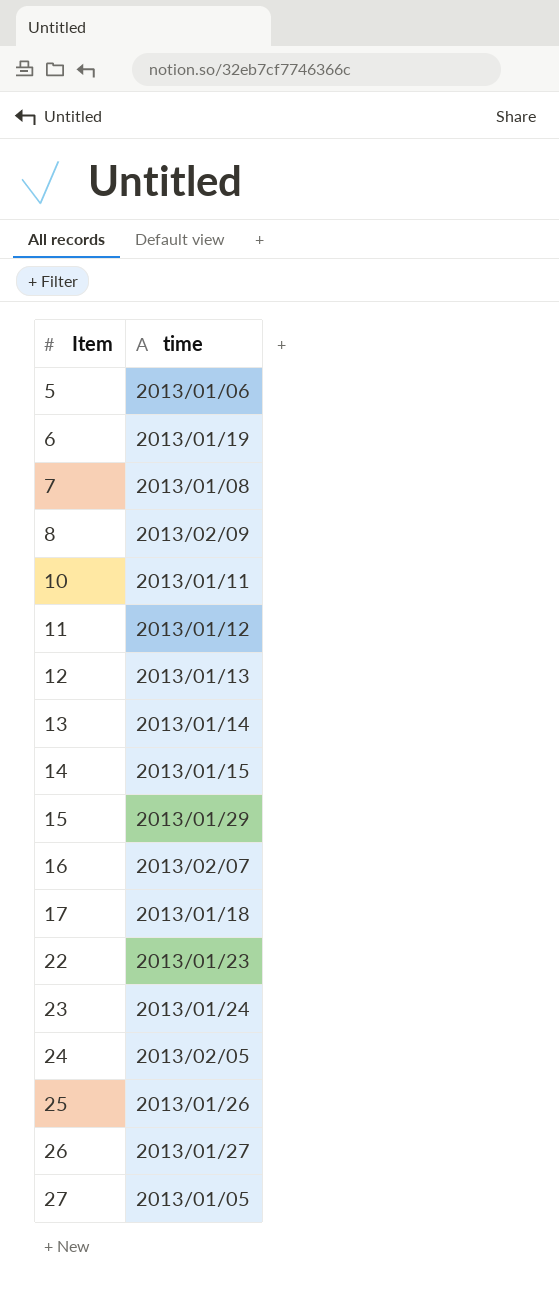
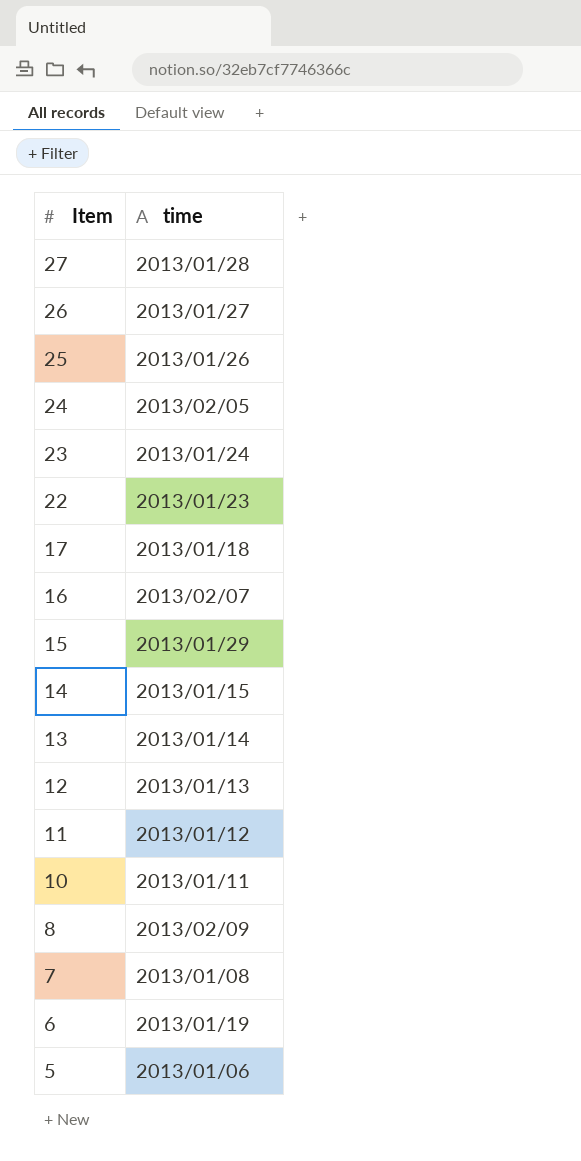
row order: Item ascending -> Item descending
27 | time: 2013/01/05 -> 2013/01/28

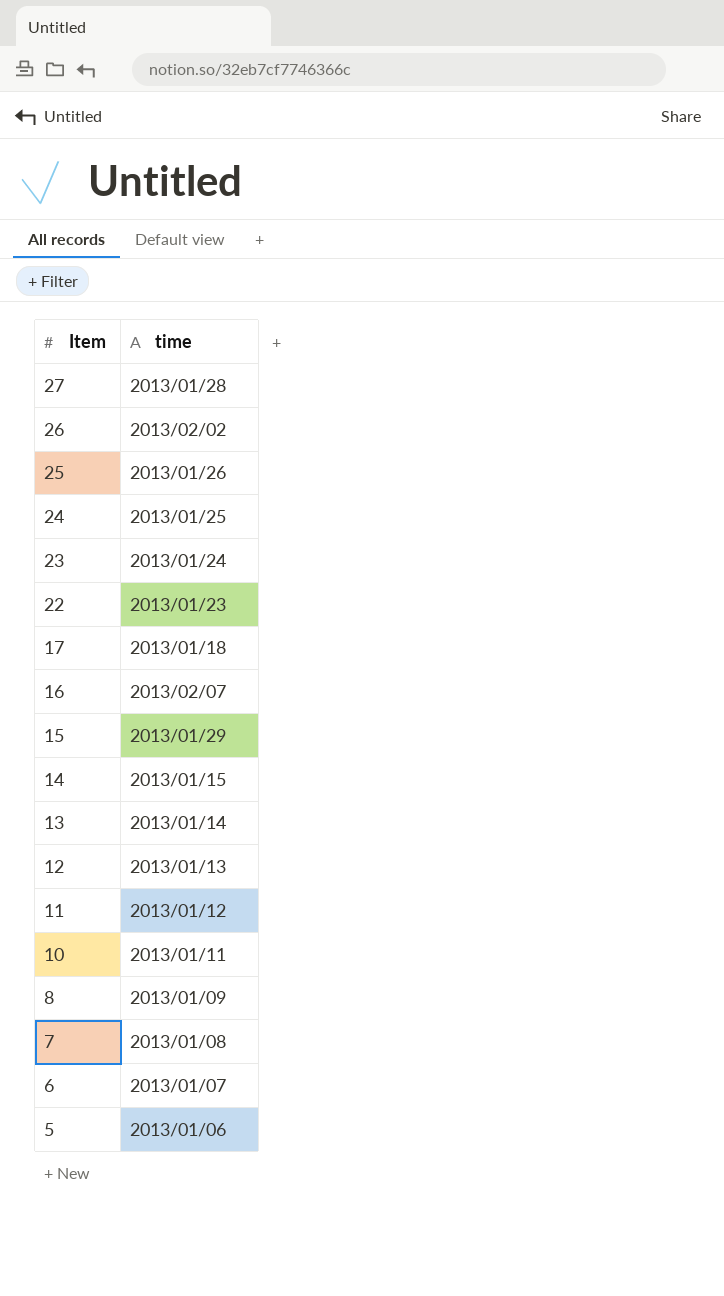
26 | time: 2013/01/27 -> 2013/02/02
24 | time: 2013/02/05 -> 2013/01/25
8 | time: 2013/02/09 -> 2013/01/09
6 | time: 2013/01/19 -> 2013/01/07

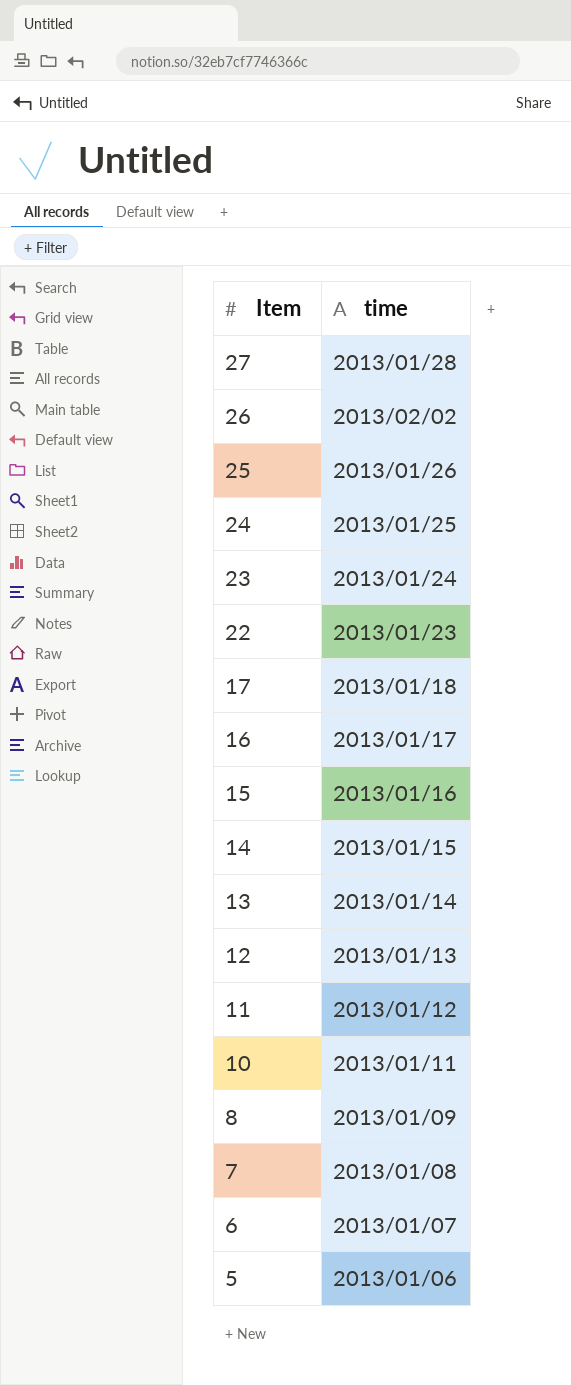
16 | time: 2013/02/07 -> 2013/01/17
15 | time: 2013/01/29 -> 2013/01/16

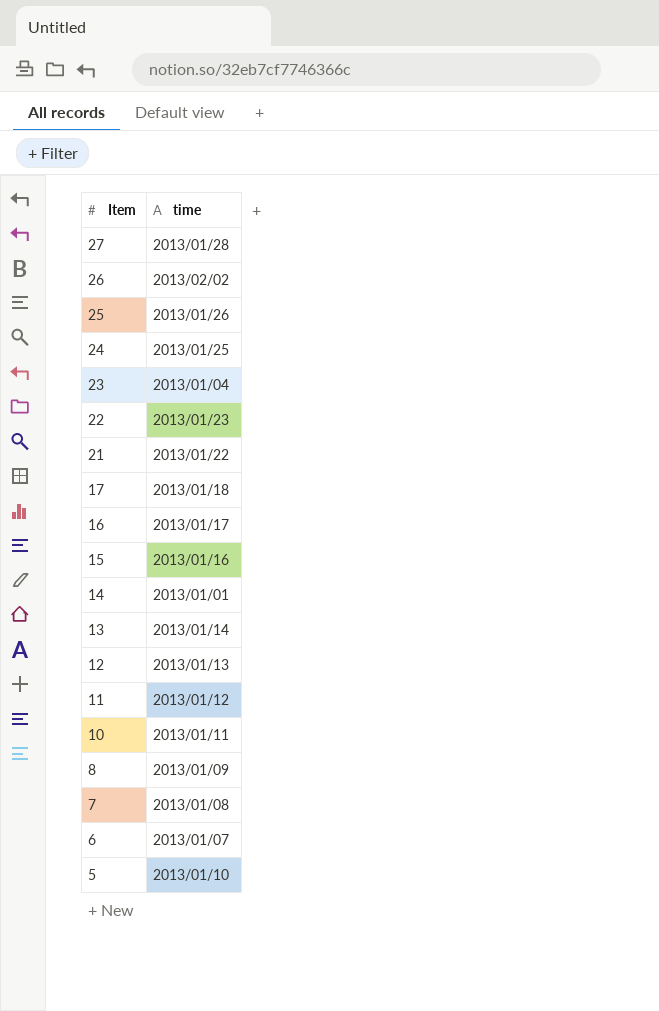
23 | time: 2013/01/24 -> 2013/01/04
row 21: none -> 2013/01/22
14 | time: 2013/01/15 -> 2013/01/01
5 | time: 2013/01/06 -> 2013/01/10

